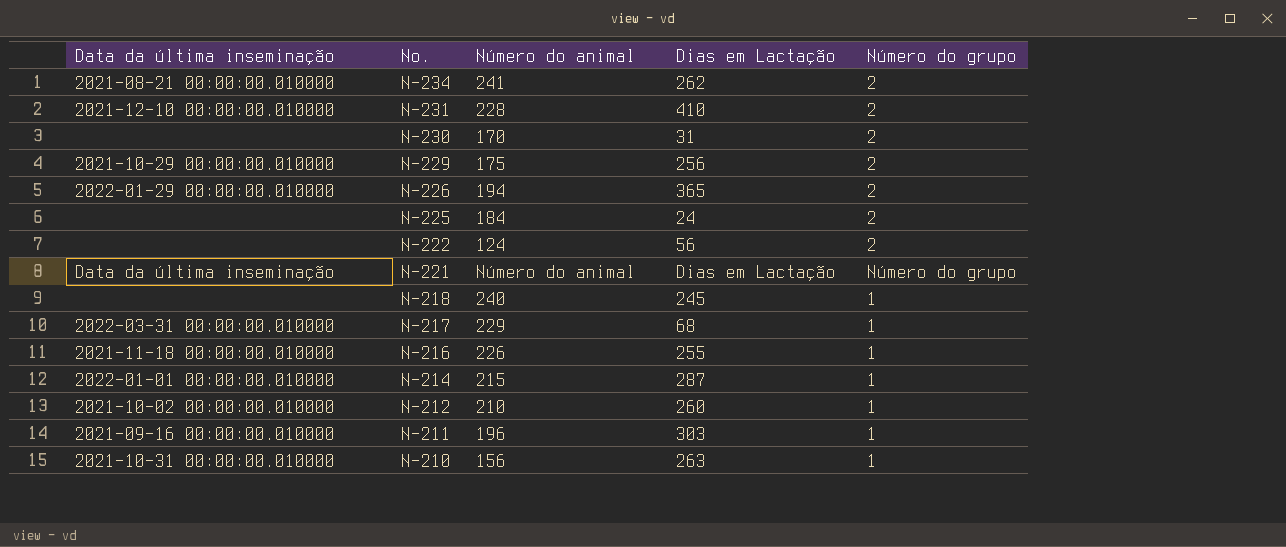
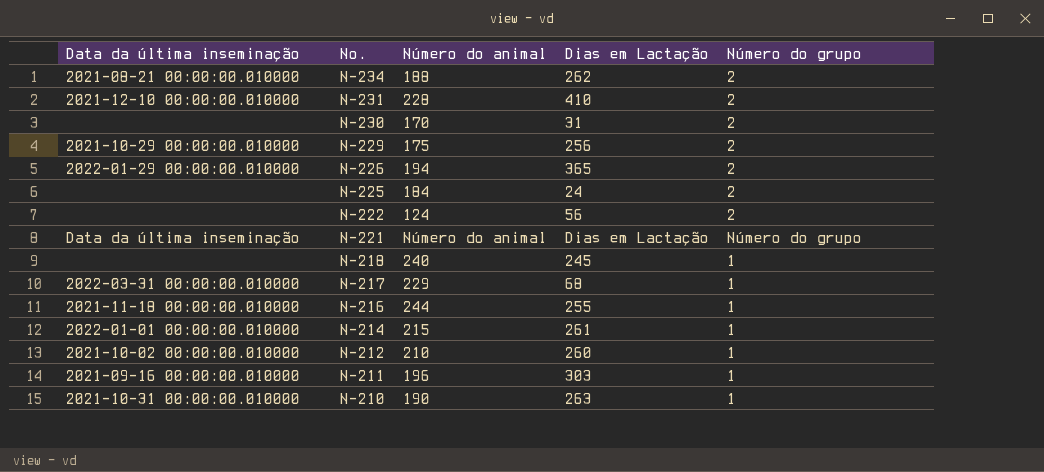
N-234 | Número do animal: 241 -> 188
N-216 | Número do animal: 226 -> 244
N-214 | Dias em Lactação: 287 -> 261
N-210 | Número do animal: 156 -> 190

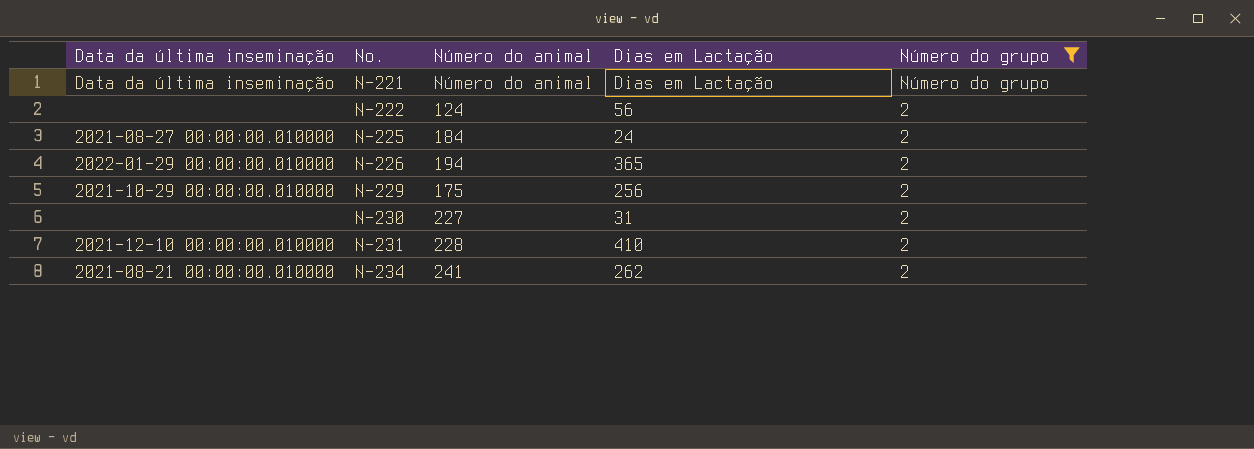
filter: none -> Número do grupo != 1
row order: No. descending -> No. ascending
N-225 | Data da última inseminação: none -> 2021-08-27 00:00:00.010000
N-230 | Número do animal: 170 -> 227
N-234 | Número do animal: 188 -> 241

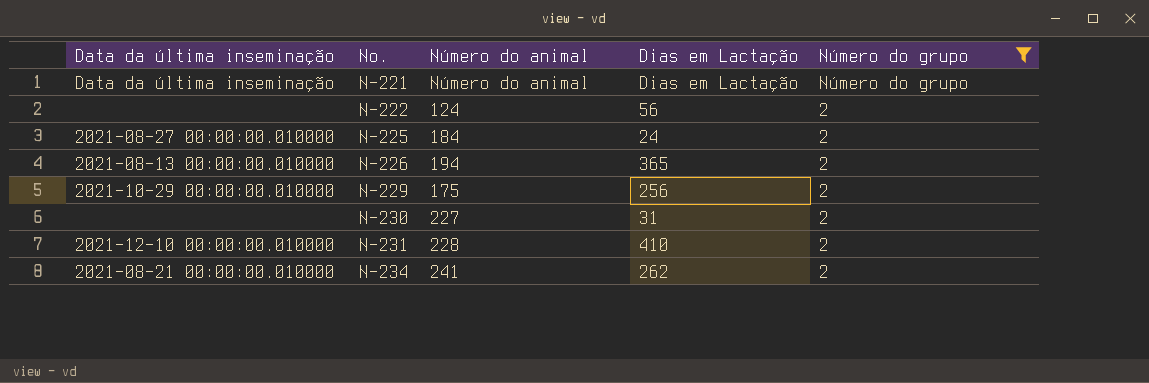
N-226 | Data da última inseminação: 2022-01-29 00:00:00.010000 -> 2021-08-13 00:00:00.010000

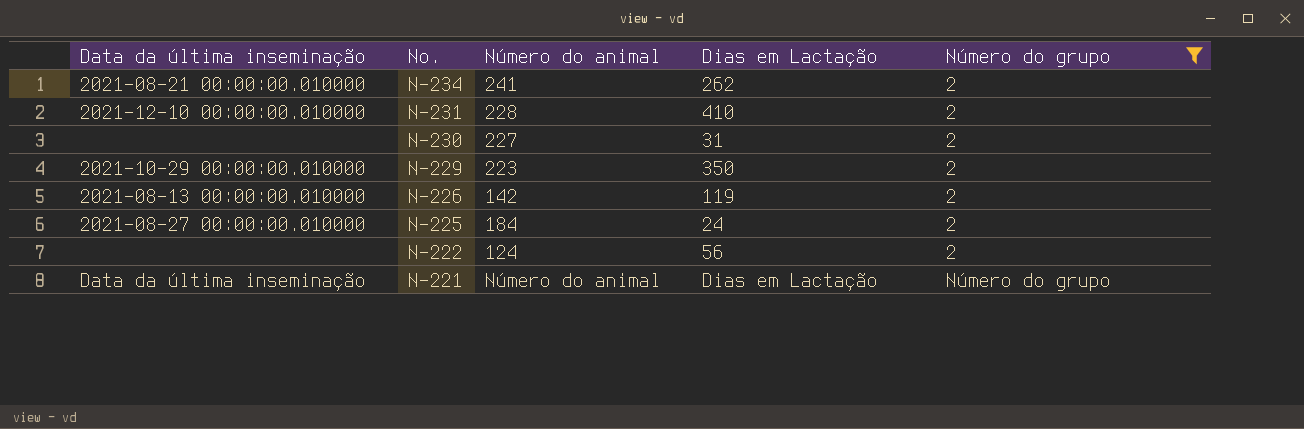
row order: No. ascending -> No. descending
N-229 | Número do animal: 175 -> 223
N-229 | Dias em Lactação: 256 -> 350
N-226 | Número do animal: 194 -> 142
N-226 | Dias em Lactação: 365 -> 119

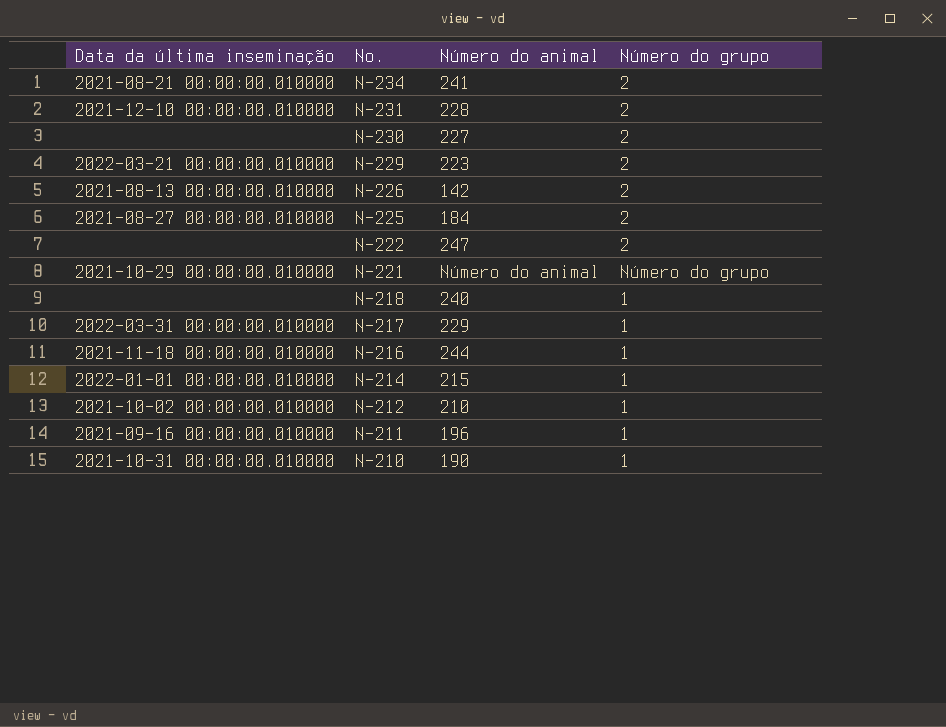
filter: Número do grupo != 1 -> none
column Dias em Lactação | position: 4 -> none
N-229 | Data da última inseminação: 2021-10-29 00:00:00.010000 -> 2022-03-21 00:00:00.010000
N-222 | Número do animal: 124 -> 247
N-221 | Data da última inseminação: Data da última inseminação -> 2021-10-29 00:00:00.010000

